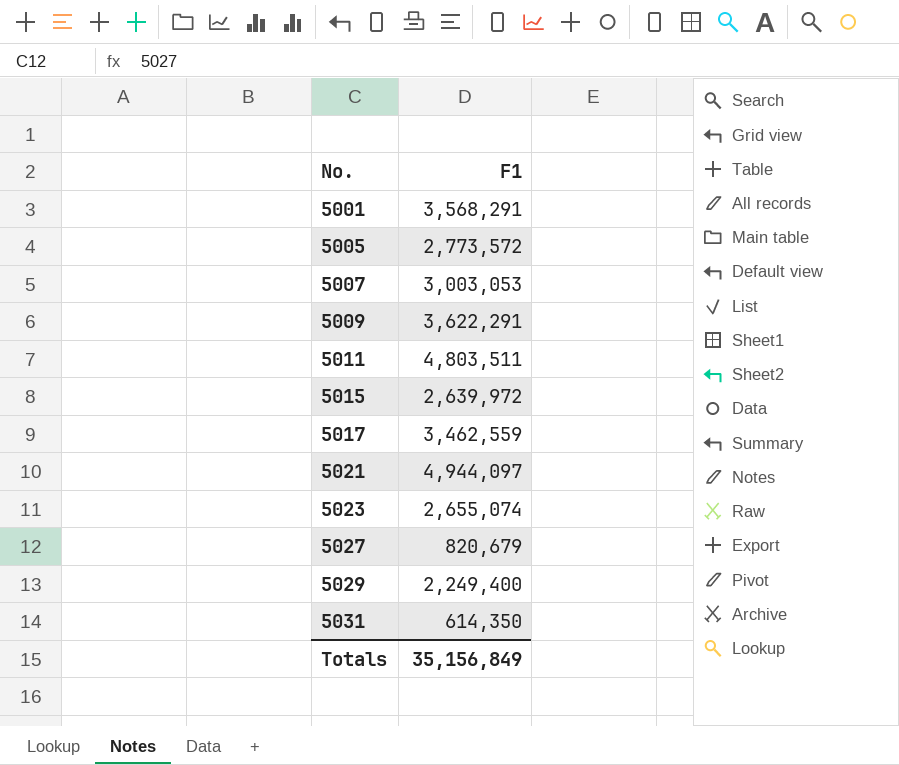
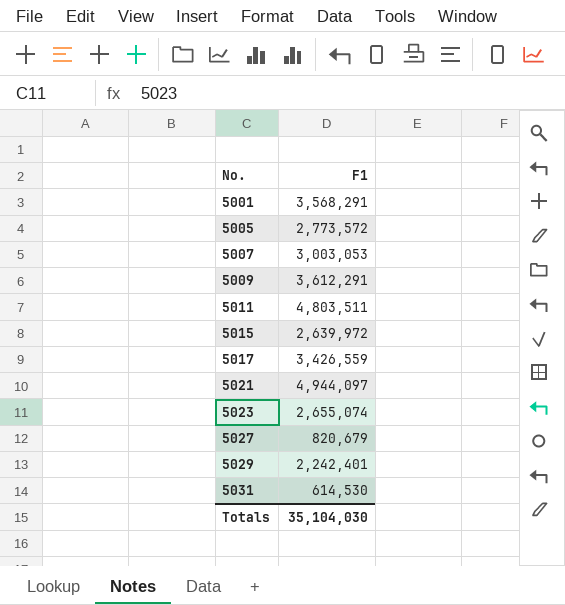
5009 | F1: 3,622,291 -> 3,612,291
5017 | F1: 3,462,559 -> 3,426,559
5029 | F1: 2,249,400 -> 2,242,401
5031 | F1: 614,350 -> 614,530
Totals | F1: 35,156,849 -> 35,104,030

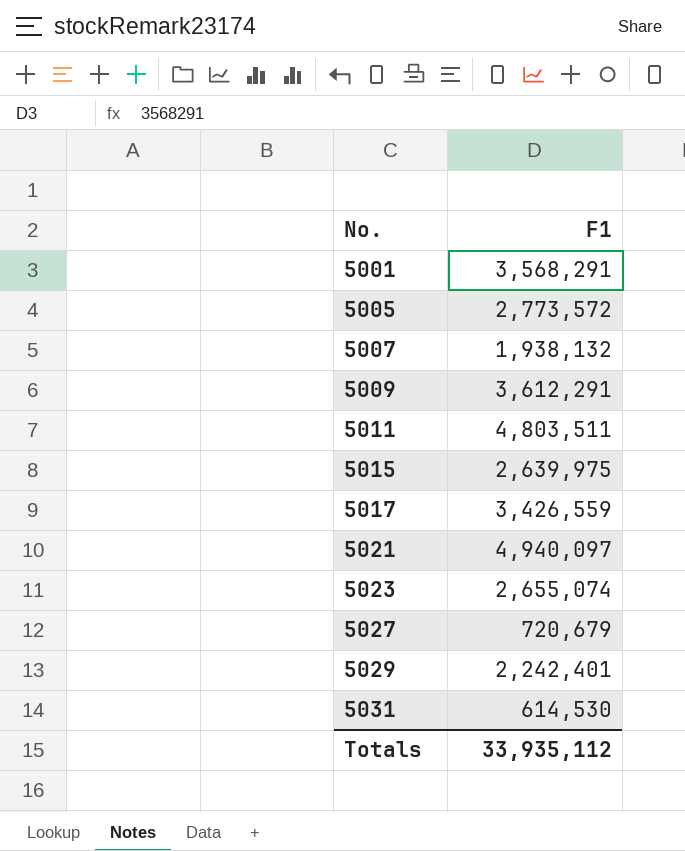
5007 | F1: 3,003,053 -> 1,938,132
5015 | F1: 2,639,972 -> 2,639,975
5021 | F1: 4,944,097 -> 4,940,097
5027 | F1: 820,679 -> 720,679
Totals | F1: 35,104,030 -> 33,935,112

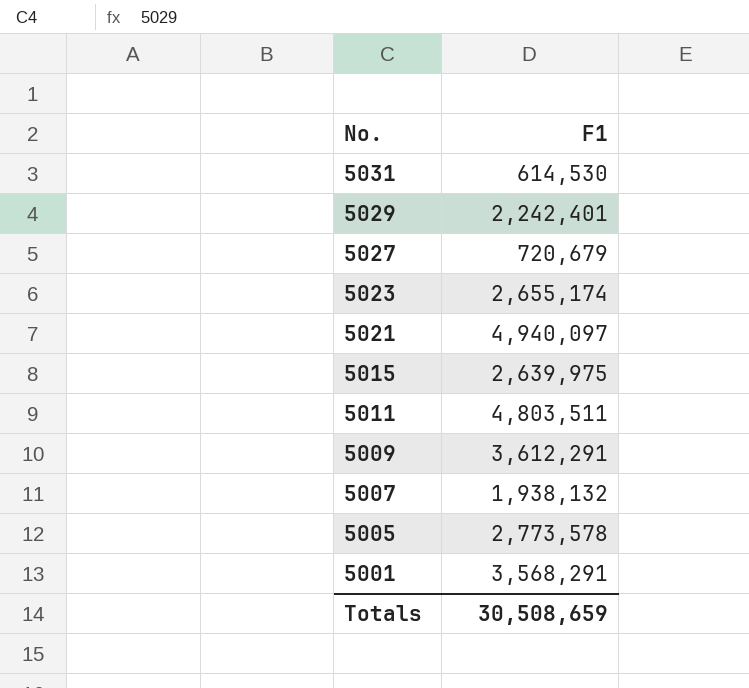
row order: No. ascending -> No. descending
row 5017: 3,426,559 -> none
5023 | F1: 2,655,074 -> 2,655,174
5005 | F1: 2,773,572 -> 2,773,578
Totals | F1: 33,935,112 -> 30,508,659

